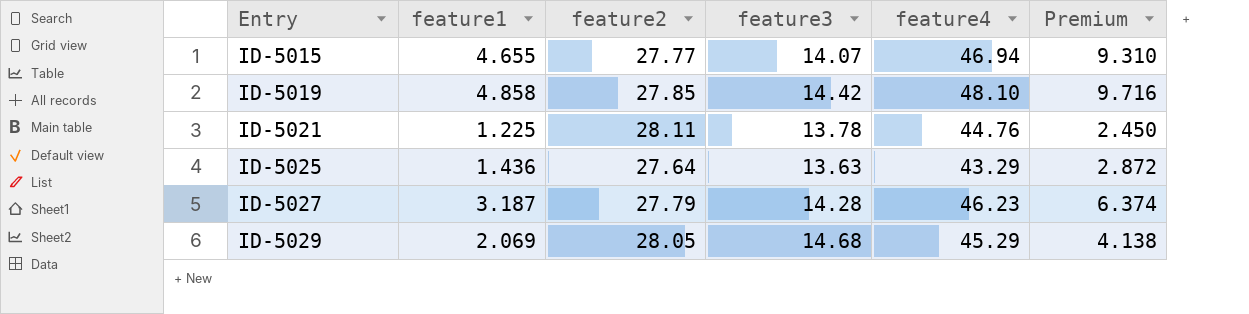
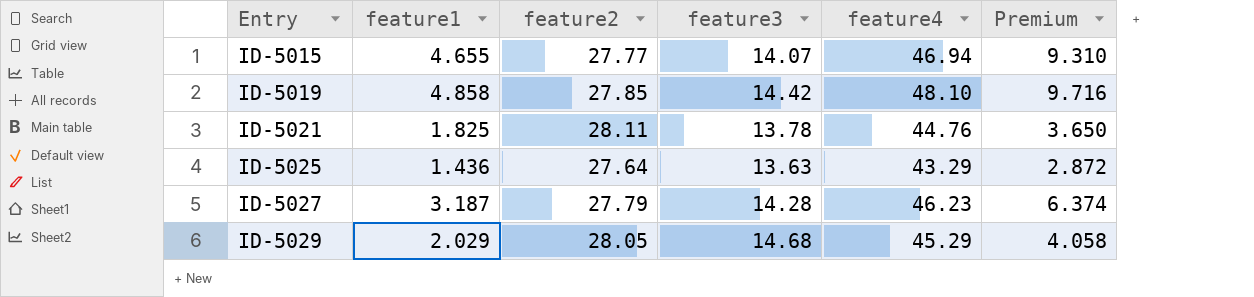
ID-5021 | feature1: 1.225 -> 1.825
ID-5021 | Premium: 2.450 -> 3.650
ID-5029 | feature1: 2.069 -> 2.029
ID-5029 | Premium: 4.138 -> 4.058

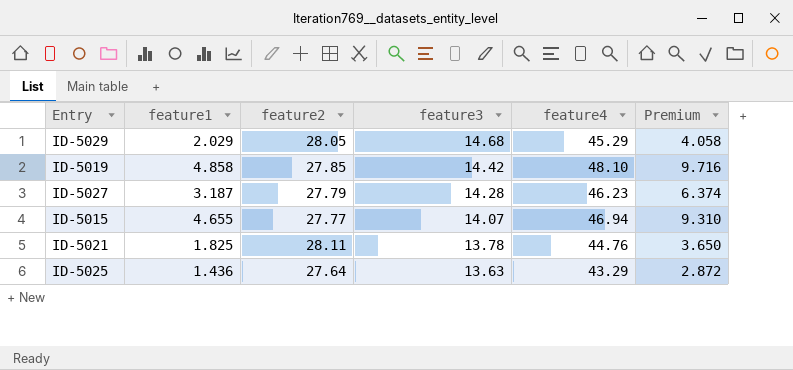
row order: Entry ascending -> feature3 descending

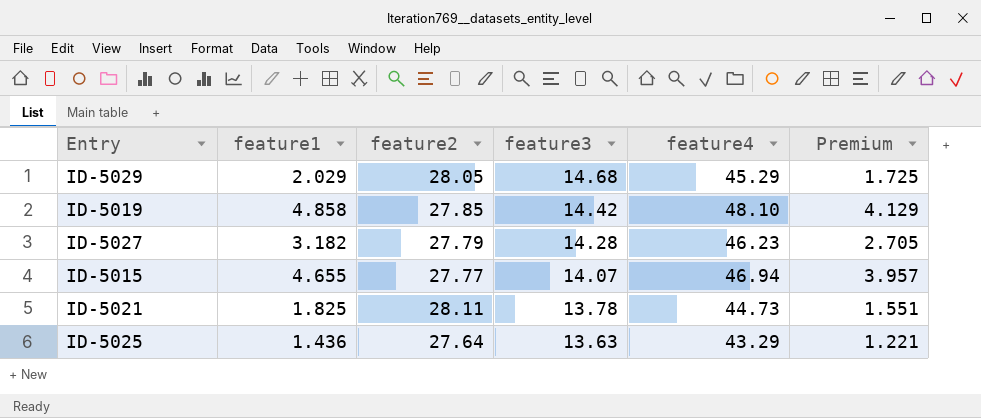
column Premium | formula: [feature1] * 2 -> [feature1] * 0.85
ID-5027 | feature1: 3.187 -> 3.182
ID-5021 | feature4: 44.76 -> 44.73

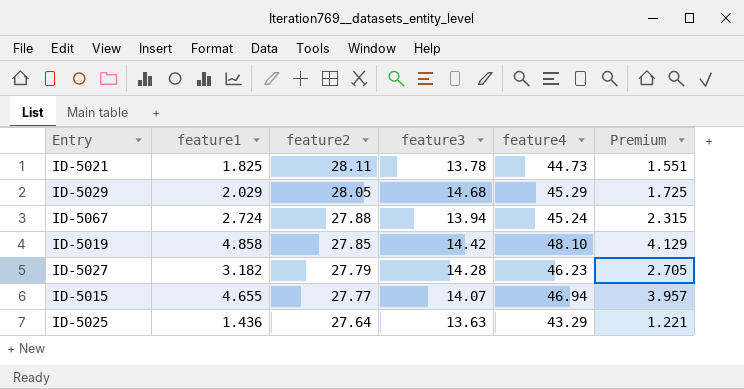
row order: feature3 descending -> feature2 descending
row ID-5067: none -> 2.724 | 27.88 | 13.94 | 45.24 | 2.315

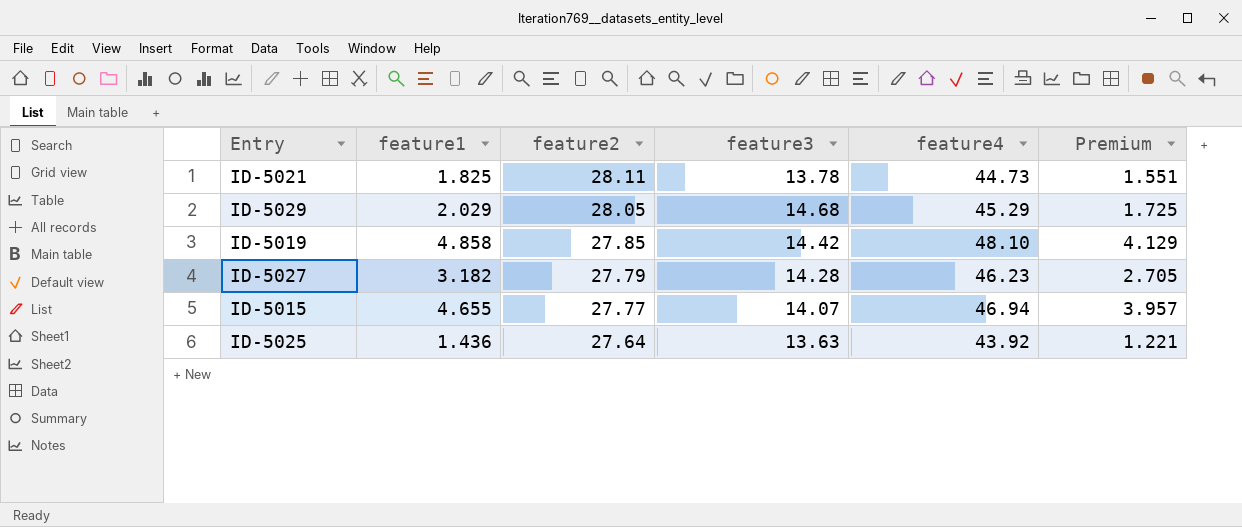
row ID-5067: 2.724 | 27.88 | 13.94 | 45.24 | 2.315 -> none
ID-5025 | feature4: 43.29 -> 43.92

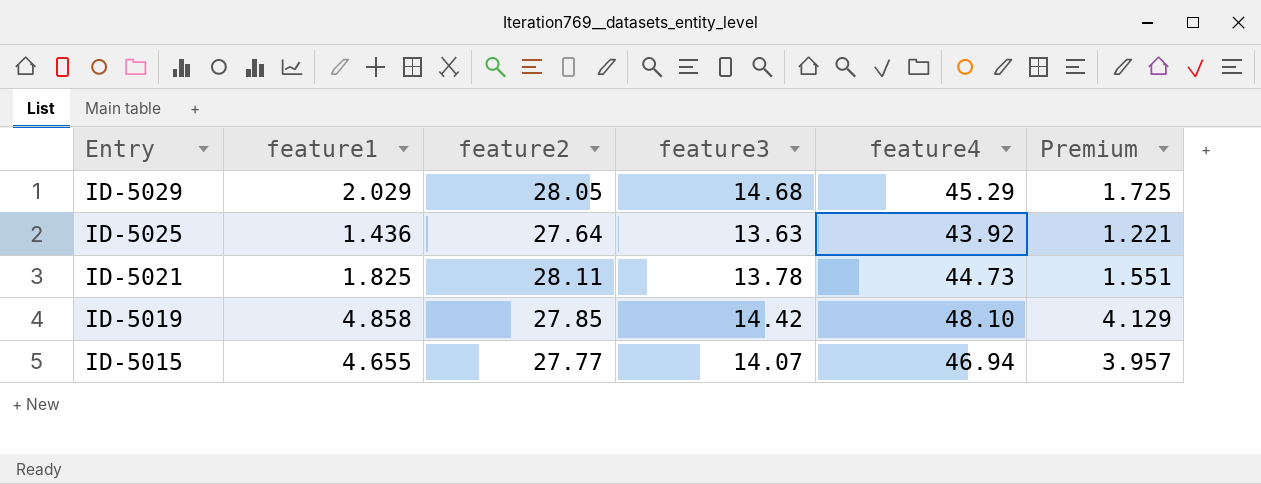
row order: feature2 descending -> Entry descending
row ID-5027: 3.182 | 27.79 | 14.28 | 46.23 | 2.705 -> none

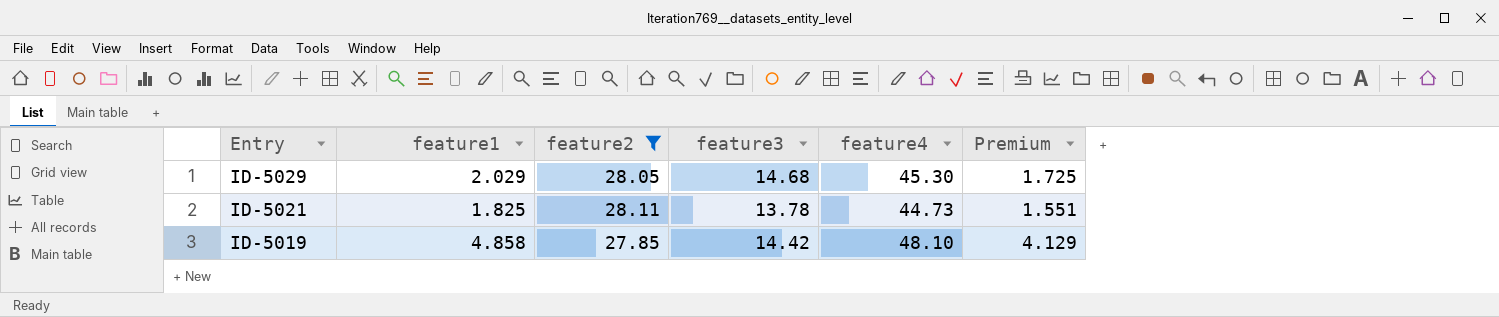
filter: none -> feature2 >= 27.85
ID-5029 | feature4: 45.29 -> 45.30

